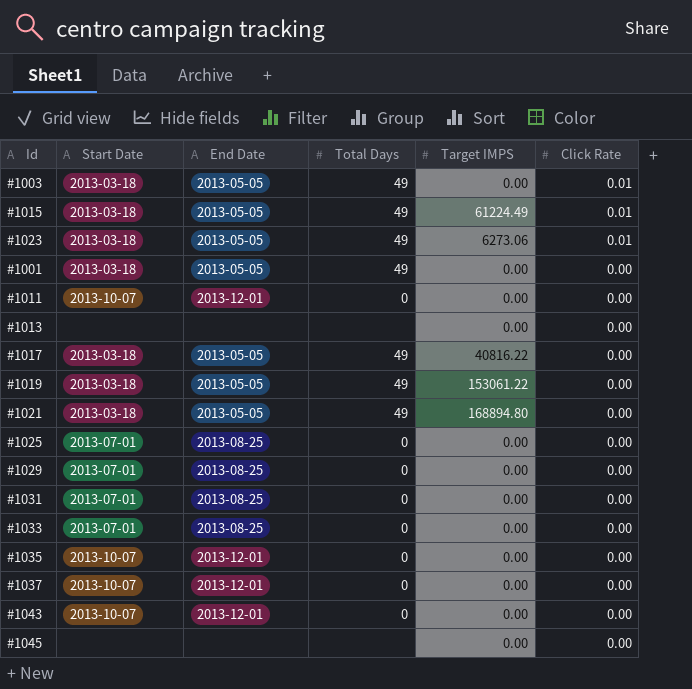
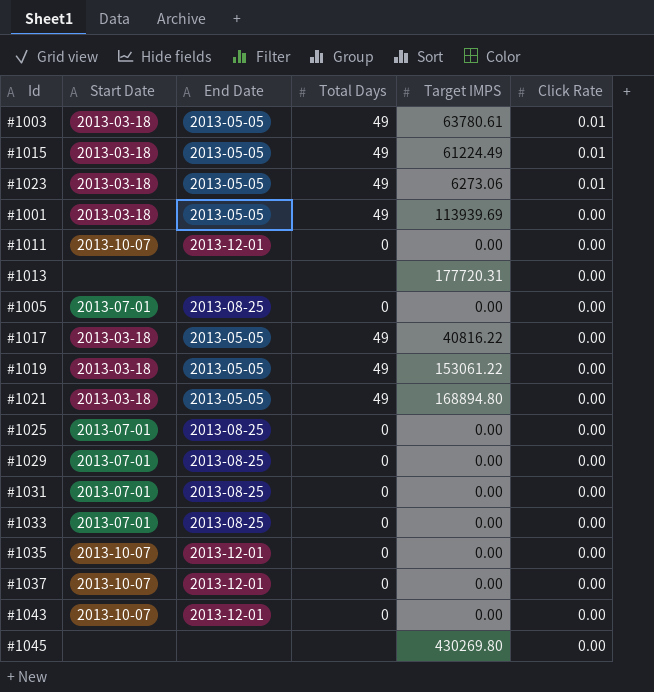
#1003 | Target IMPS: 0.00 -> 63780.61
#1001 | Target IMPS: 0.00 -> 113939.69
#1013 | Target IMPS: 0.00 -> 177720.31
row #1005: none -> 2013-07-01 | 2013-08-25 | 0 | 0.00 | 0.00
#1045 | Target IMPS: 0.00 -> 430269.80

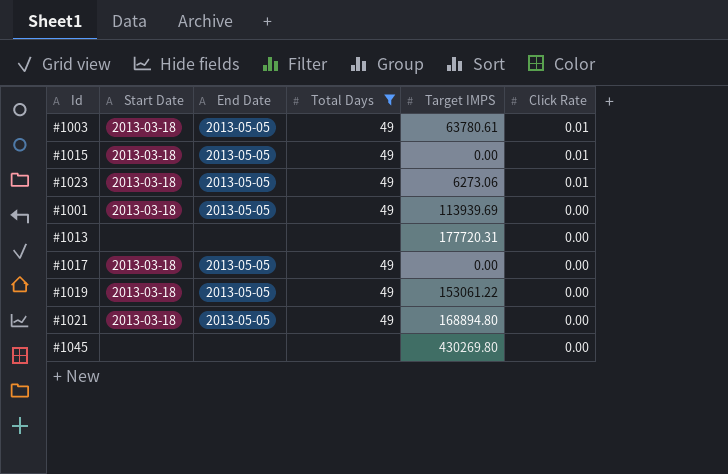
filter: none -> Total Days != 0
#1015 | Target IMPS: 61224.49 -> 0.00
#1017 | Target IMPS: 40816.22 -> 0.00

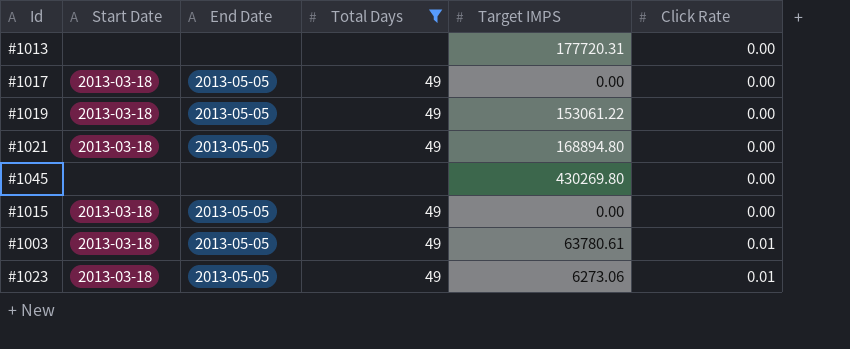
row order: Click Rate descending -> Click Rate ascending
row #1001: 2013-03-18 | 2013-05-05 | 49 | 113939.69 | 0.00 -> none
#1015 | Click Rate: 0.01 -> 0.00

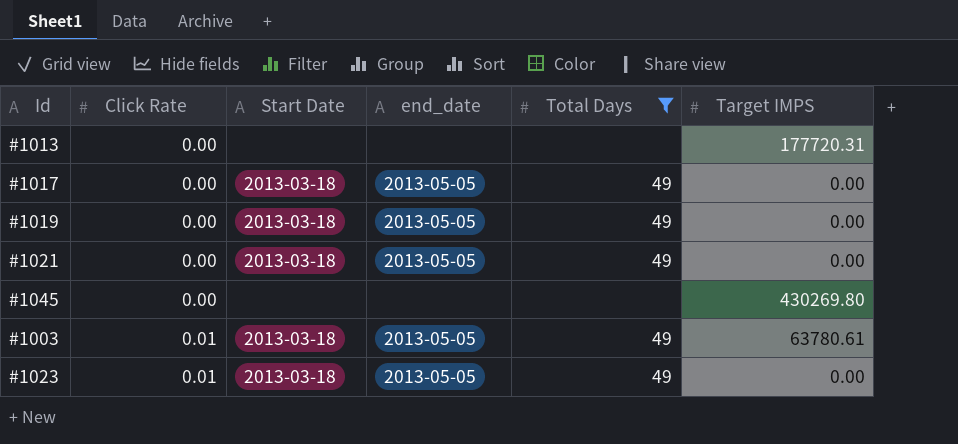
column Click Rate | position: 6 -> 2
column name: End Date -> end_date
row #1015: 2013-03-18 | 2013-05-05 | 49 | 0.00 | 0.00 -> none
#1019 | Target IMPS: 153061.22 -> 0.00
#1021 | Target IMPS: 168894.80 -> 0.00
#1023 | Target IMPS: 6273.06 -> 0.00

